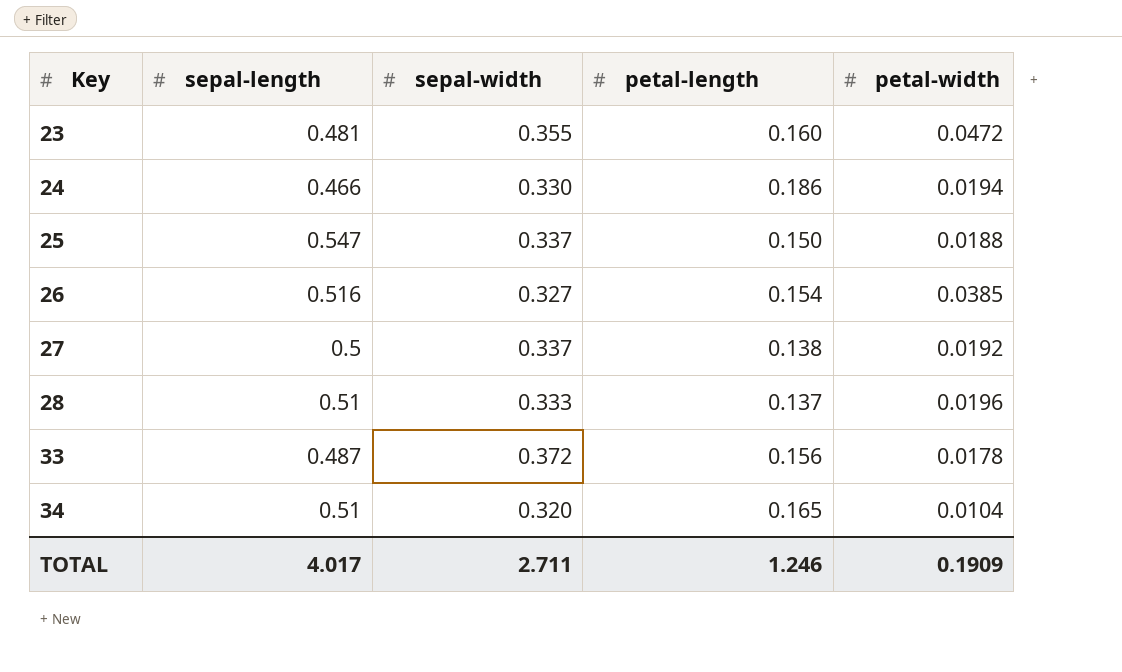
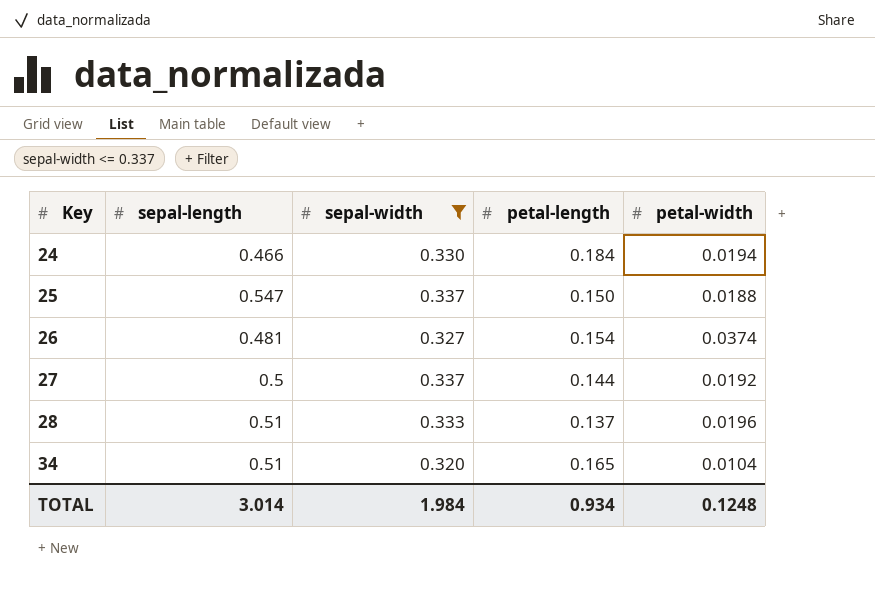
filter: none -> sepal-width <= 0.337
24 | petal-length: 0.186 -> 0.184
26 | sepal-length: 0.516 -> 0.481
26 | petal-width: 0.0385 -> 0.0374
27 | petal-length: 0.138 -> 0.144
TOTAL | sepal-length: 4.017 -> 3.014
TOTAL | sepal-width: 2.711 -> 1.984
TOTAL | petal-length: 1.246 -> 0.934
TOTAL | petal-width: 0.1909 -> 0.1248

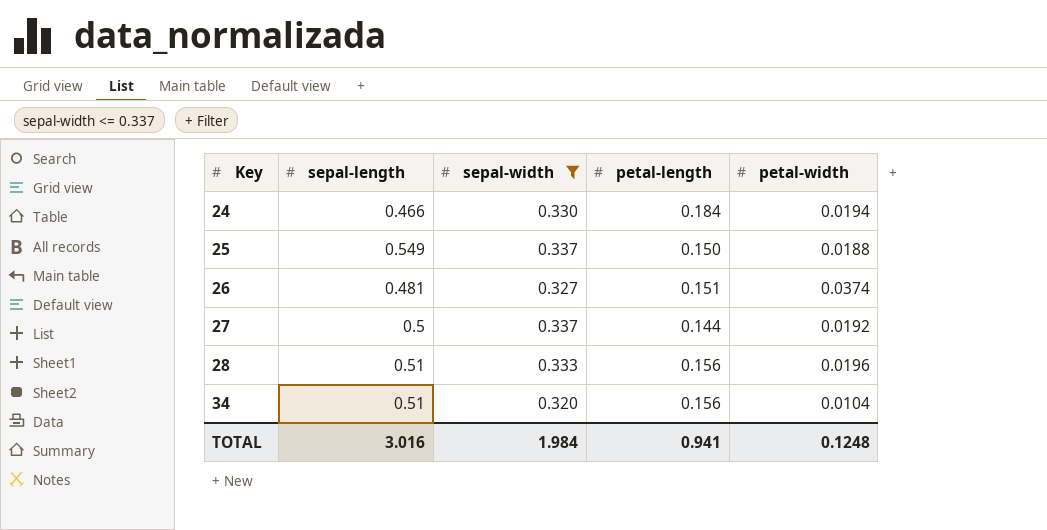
25 | sepal-length: 0.547 -> 0.549
26 | petal-length: 0.154 -> 0.151
28 | petal-length: 0.137 -> 0.156
34 | petal-length: 0.165 -> 0.156
TOTAL | sepal-length: 3.014 -> 3.016
TOTAL | petal-length: 0.934 -> 0.941

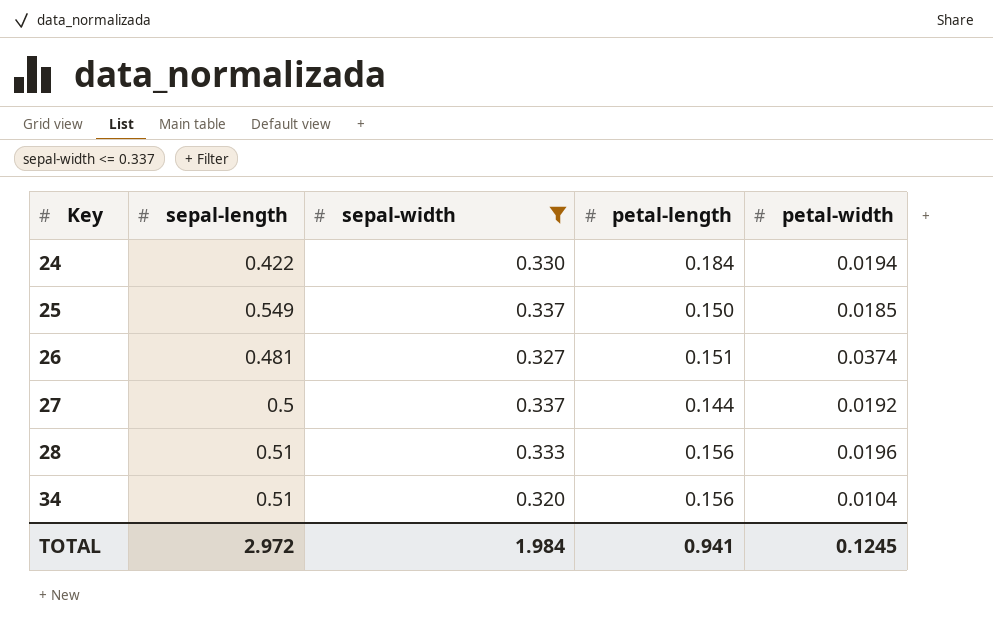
24 | sepal-length: 0.466 -> 0.422
25 | petal-width: 0.0188 -> 0.0185
TOTAL | sepal-length: 3.016 -> 2.972
TOTAL | petal-width: 0.1248 -> 0.1245

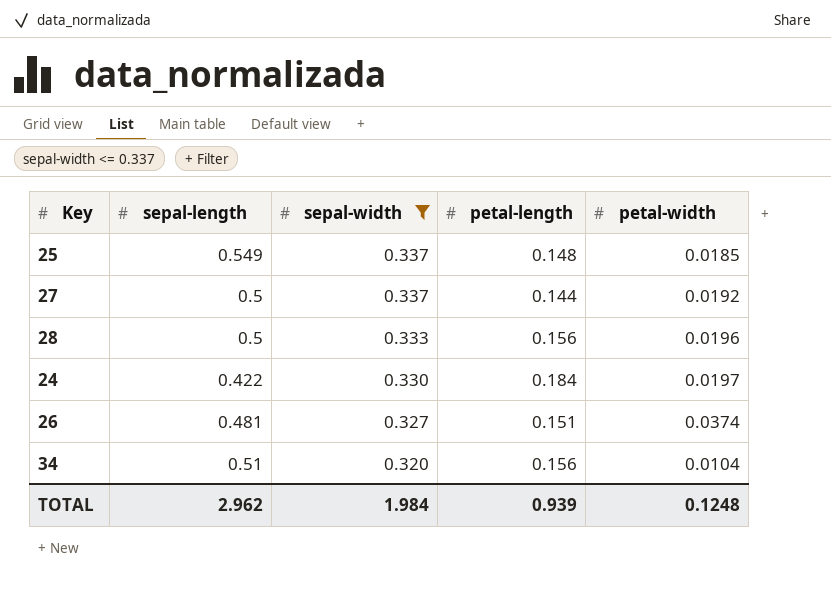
row order: Key ascending -> sepal-width descending
25 | petal-length: 0.150 -> 0.148
28 | sepal-length: 0.51 -> 0.5
24 | petal-width: 0.0194 -> 0.0197
TOTAL | sepal-length: 2.972 -> 2.962
TOTAL | petal-length: 0.941 -> 0.939
TOTAL | petal-width: 0.1245 -> 0.1248

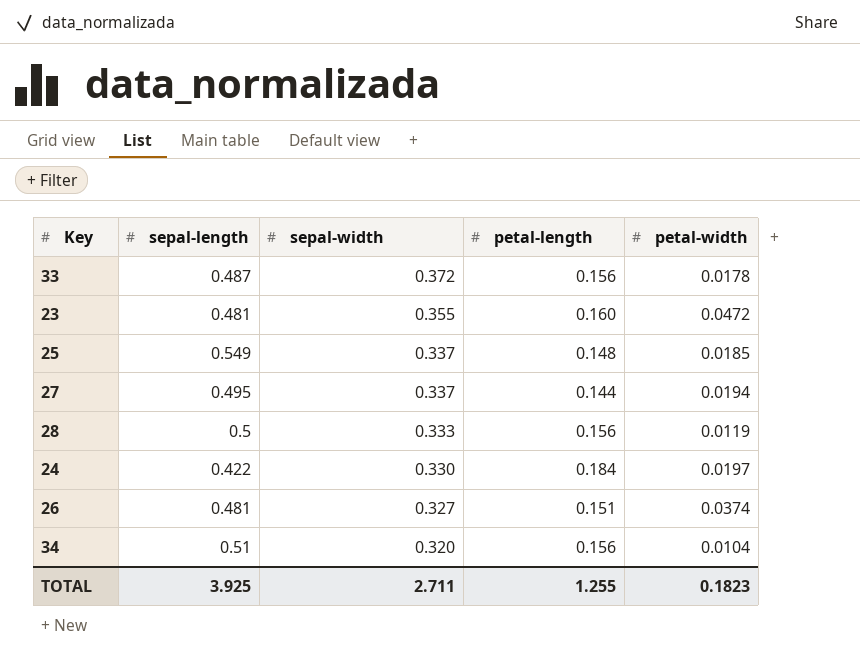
filter: sepal-width <= 0.337 -> none
27 | sepal-length: 0.5 -> 0.495
27 | petal-width: 0.0192 -> 0.0194
28 | petal-width: 0.0196 -> 0.0119
TOTAL | sepal-length: 2.962 -> 3.925
TOTAL | sepal-width: 1.984 -> 2.711
TOTAL | petal-length: 0.939 -> 1.255
TOTAL | petal-width: 0.1248 -> 0.1823

